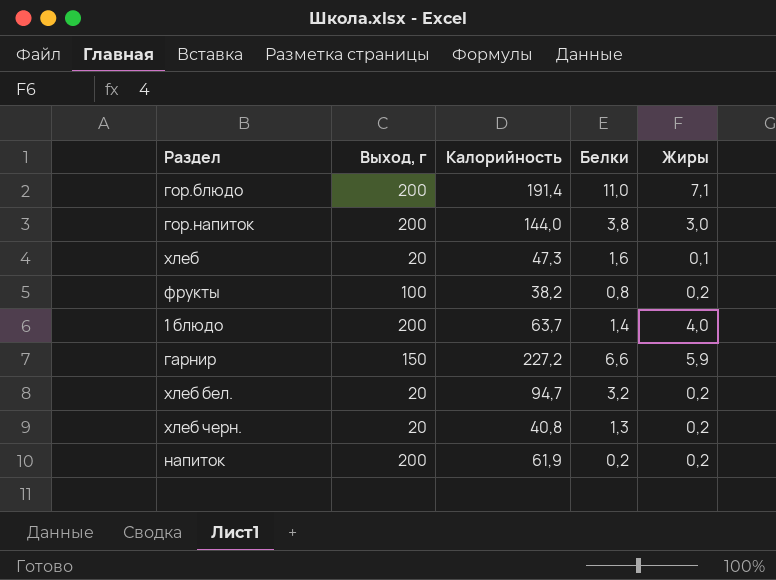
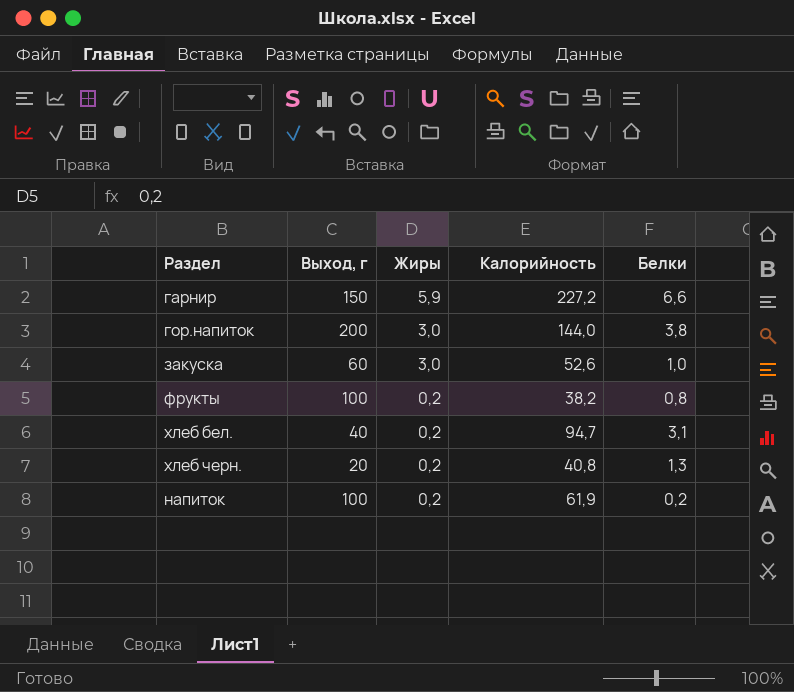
row order: none -> Жиры descending
column Жиры | position: 5 -> 3
row гор.блюдо: 200 | 191,4 | 11,0 | 7,1 -> none
row хлеб: 20 | 47,3 | 1,6 | 0,1 -> none
row 1 блюдо: 200 | 63,7 | 1,4 | 4,0 -> none
row закуска: none -> 60 | 3,0 | 52,6 | 1,0
хлеб бел. | Выход, г: 20 -> 40
хлеб бел. | Белки: 3,2 -> 3,1
напиток | Выход, г: 200 -> 100

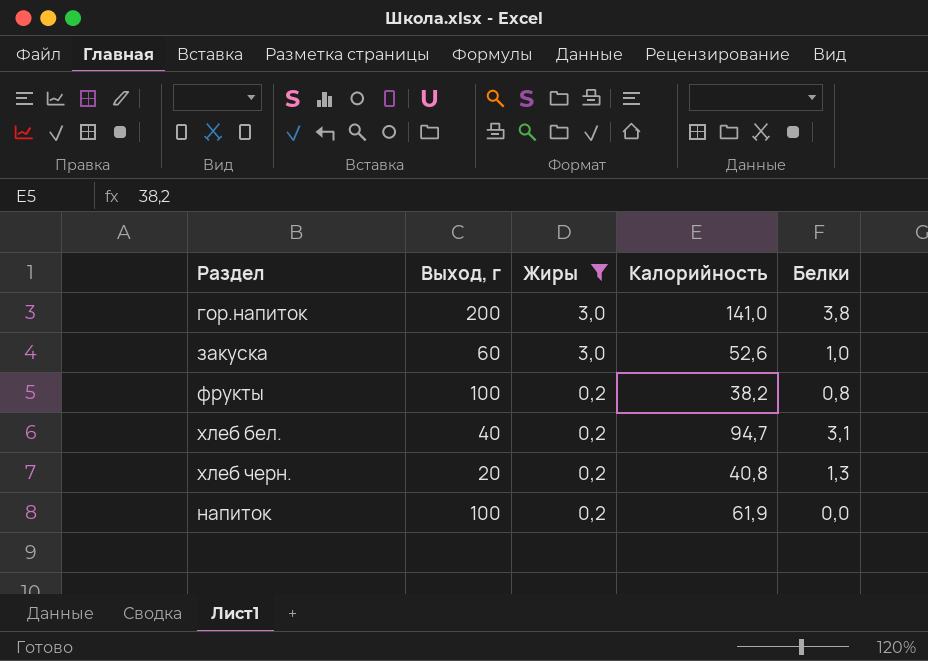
filter: none -> Жиры != 5,9
гор.напиток | Калорийность: 144,0 -> 141,0
напиток | Белки: 0,2 -> 0,0

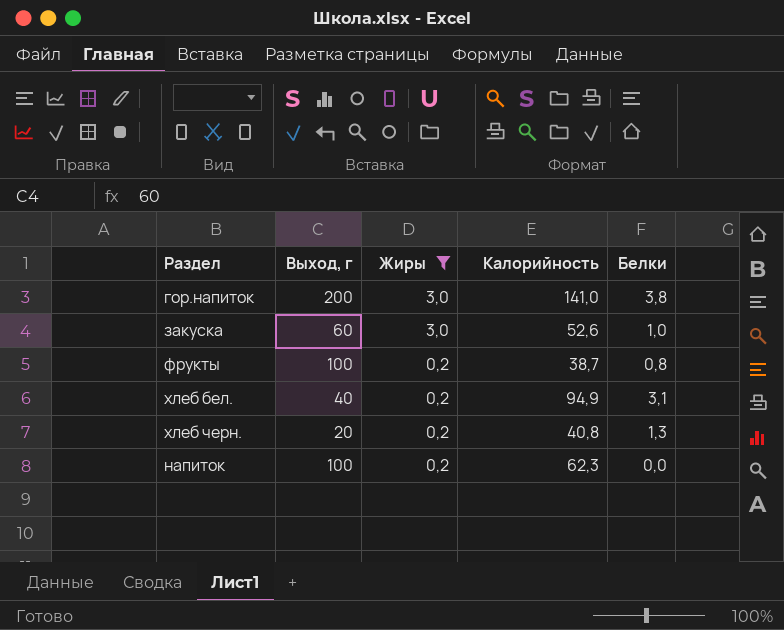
фрукты | Калорийность: 38,2 -> 38,7
хлеб бел. | Калорийность: 94,7 -> 94,9
напиток | Калорийность: 61,9 -> 62,3

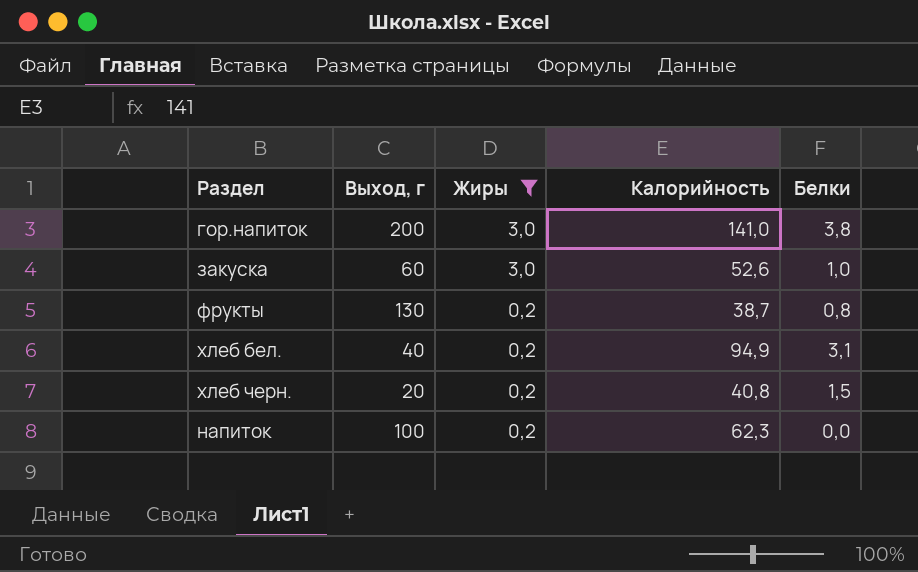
фрукты | Выход, г: 100 -> 130
хлеб черн. | Белки: 1,3 -> 1,5

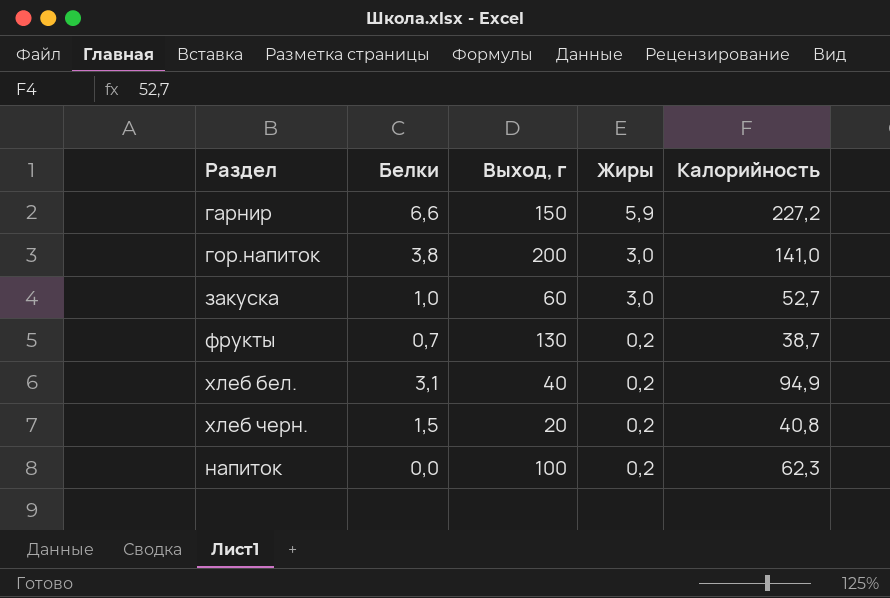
filter: Жиры != 5,9 -> none
column Белки | position: 5 -> 2
закуска | Калорийность: 52,6 -> 52,7
фрукты | Белки: 0,8 -> 0,7

